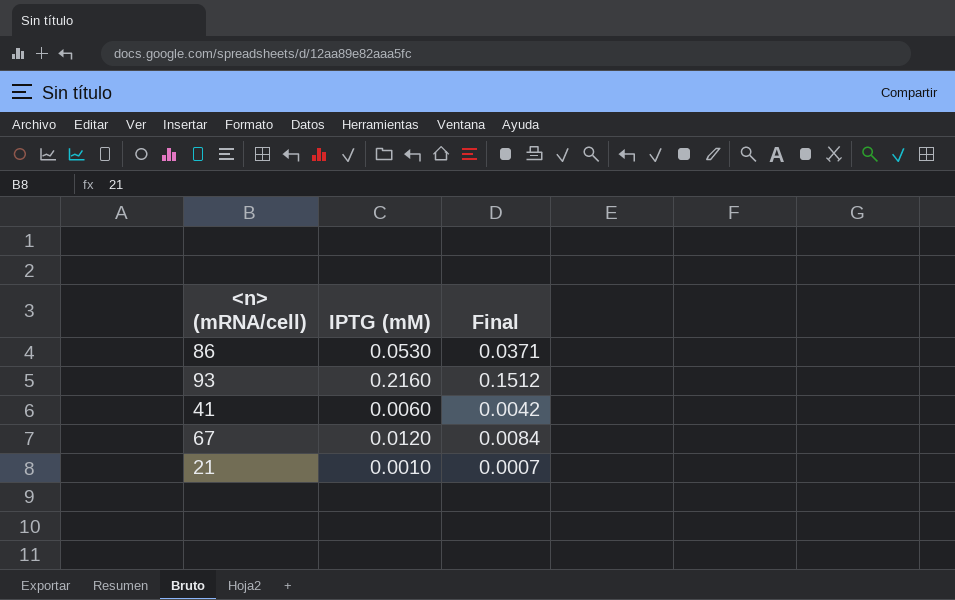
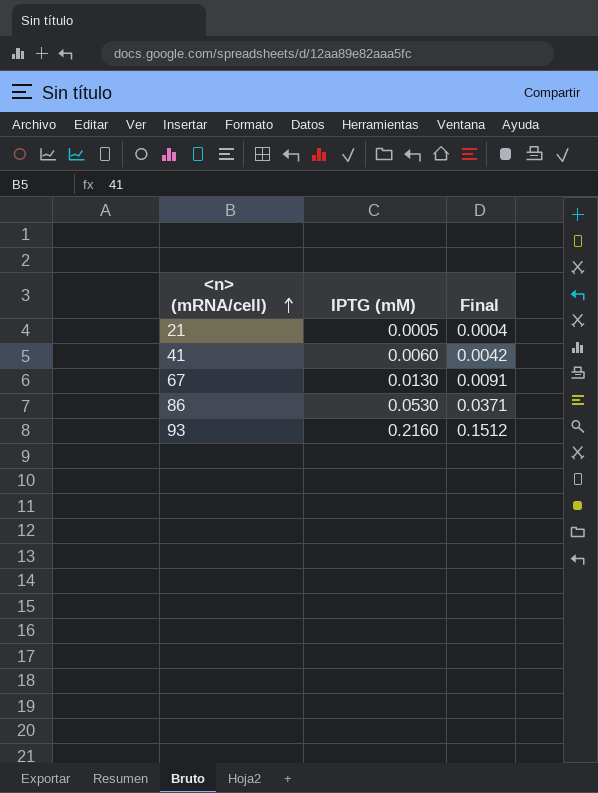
row order: none -> <n> (mRNA/cell) ascending
21 | IPTG (mM): 0.0010 -> 0.0005
21 | Final: 0.0007 -> 0.0004
67 | IPTG (mM): 0.0120 -> 0.0130
67 | Final: 0.0084 -> 0.0091

